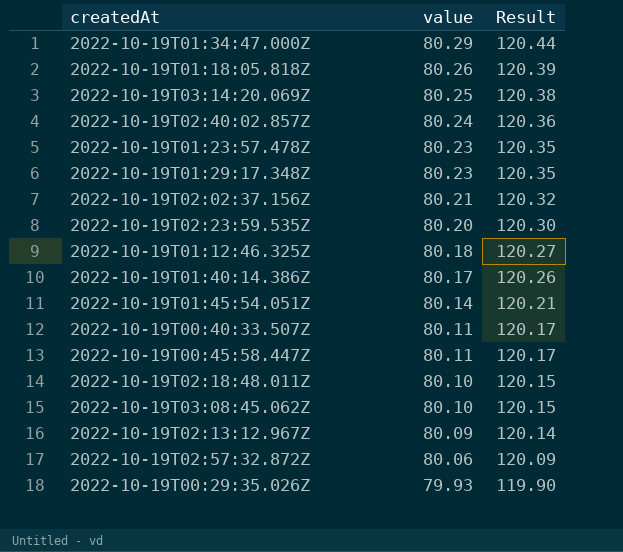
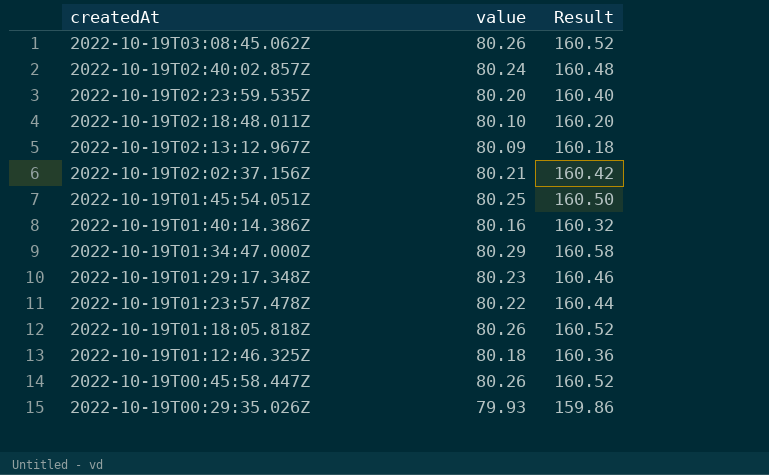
row order: value descending -> createdAt descending
column Result | formula: [value] * 1.5 -> [value] * 2
row 2022-10-19T03:14:20.069Z: 80.25 | 120.38 -> none
row 2022-10-19T00:40:33.507Z: 80.11 | 120.17 -> none
row 2022-10-19T02:57:32.872Z: 80.06 | 120.09 -> none
2022-10-19T03:08:45.062Z | value: 80.10 -> 80.26
2022-10-19T01:45:54.051Z | value: 80.14 -> 80.25
2022-10-19T01:40:14.386Z | value: 80.17 -> 80.16
2022-10-19T01:23:57.478Z | value: 80.23 -> 80.22
2022-10-19T00:45:58.447Z | value: 80.11 -> 80.26

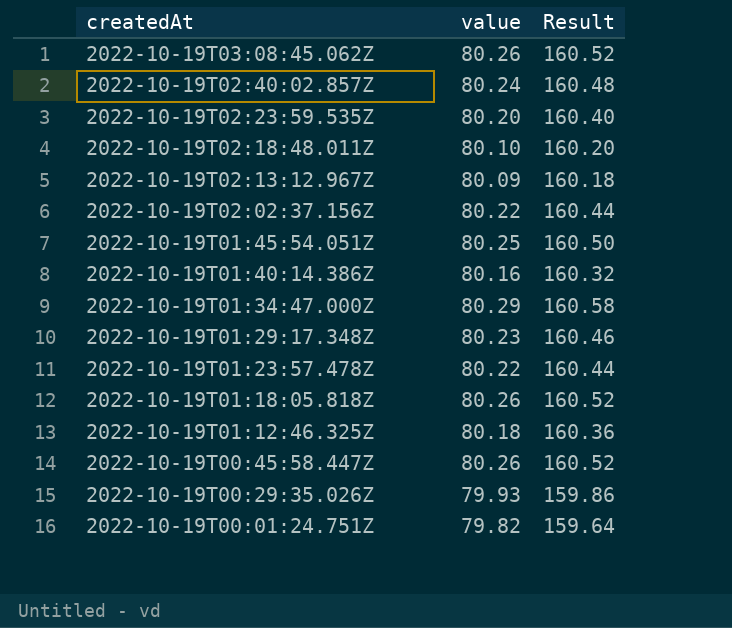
2022-10-19T02:02:37.156Z | value: 80.21 -> 80.22
2022-10-19T02:02:37.156Z | Result: 160.42 -> 160.44
row 2022-10-19T00:01:24.751Z: none -> 79.82 | 159.64

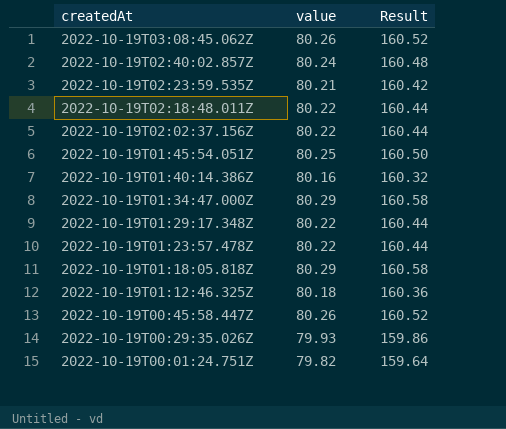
row 2022-10-19T02:13:12.967Z: 80.09 | 160.18 -> none
2022-10-19T02:23:59.535Z | value: 80.20 -> 80.21
2022-10-19T02:23:59.535Z | Result: 160.40 -> 160.42
2022-10-19T02:18:48.011Z | value: 80.10 -> 80.22
2022-10-19T02:18:48.011Z | Result: 160.20 -> 160.44
2022-10-19T01:29:17.348Z | value: 80.23 -> 80.22
2022-10-19T01:29:17.348Z | Result: 160.46 -> 160.44
2022-10-19T01:18:05.818Z | value: 80.26 -> 80.29
2022-10-19T01:18:05.818Z | Result: 160.52 -> 160.58

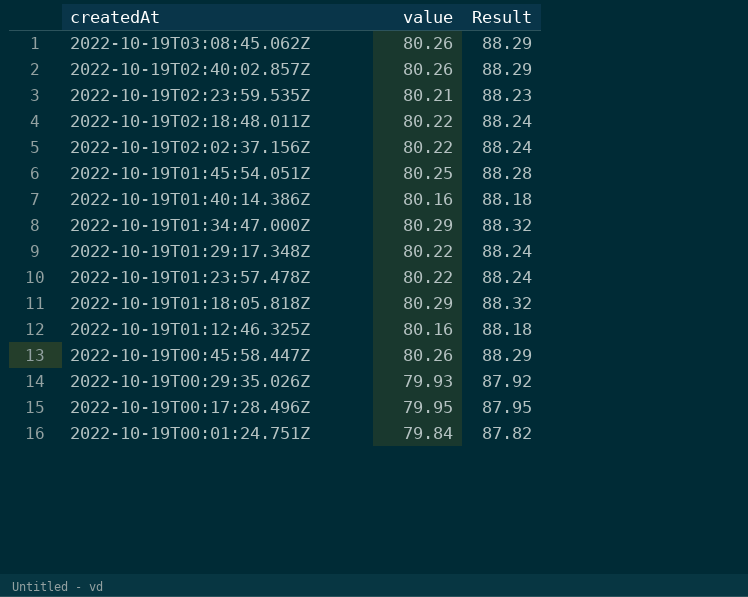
column Result | formula: [value] * 2 -> [value] * 1.1
2022-10-19T02:40:02.857Z | value: 80.24 -> 80.26
2022-10-19T01:12:46.325Z | value: 80.18 -> 80.16
row 2022-10-19T00:17:28.496Z: none -> 79.95 | 87.95
2022-10-19T00:01:24.751Z | value: 79.82 -> 79.84

